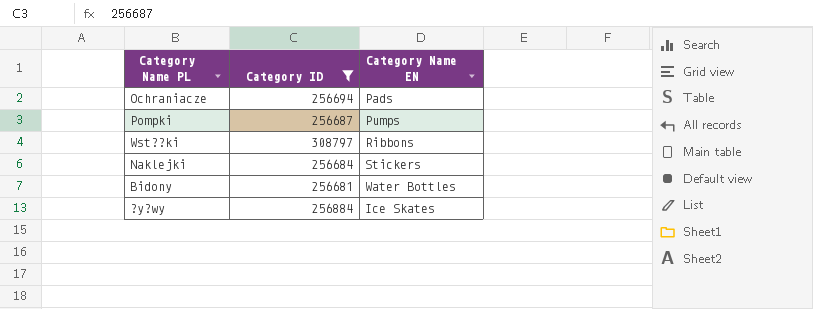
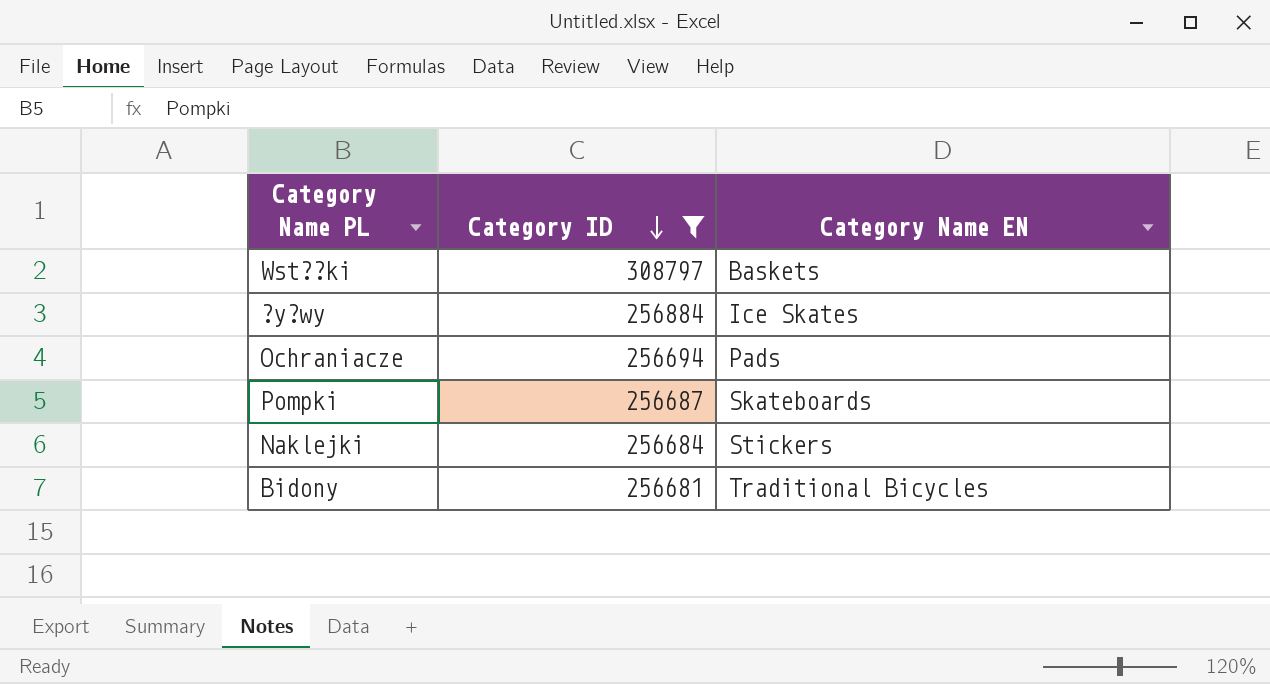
row order: none -> Category ID descending
Wst??ki | Category Name EN: Ribbons -> Baskets
Pompki | Category Name EN: Pumps -> Skateboards
Bidony | Category Name EN: Water Bottles -> Traditional Bicycles

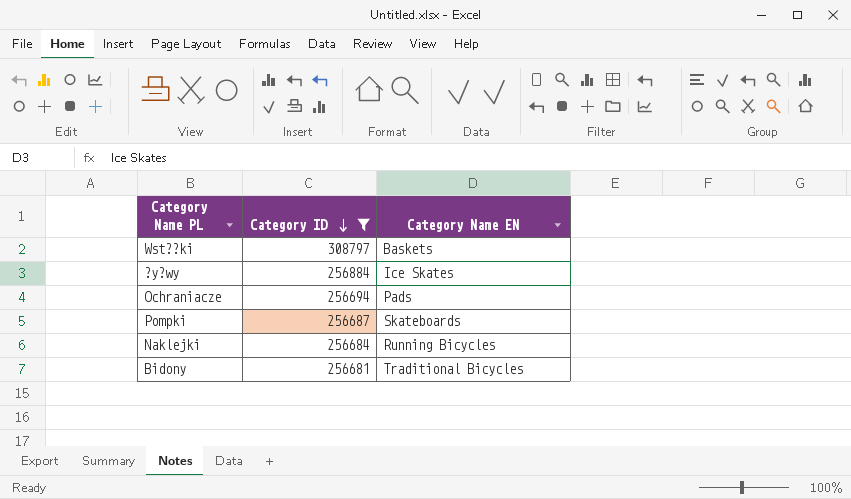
Naklejki | Category Name EN: Stickers -> Running Bicycles

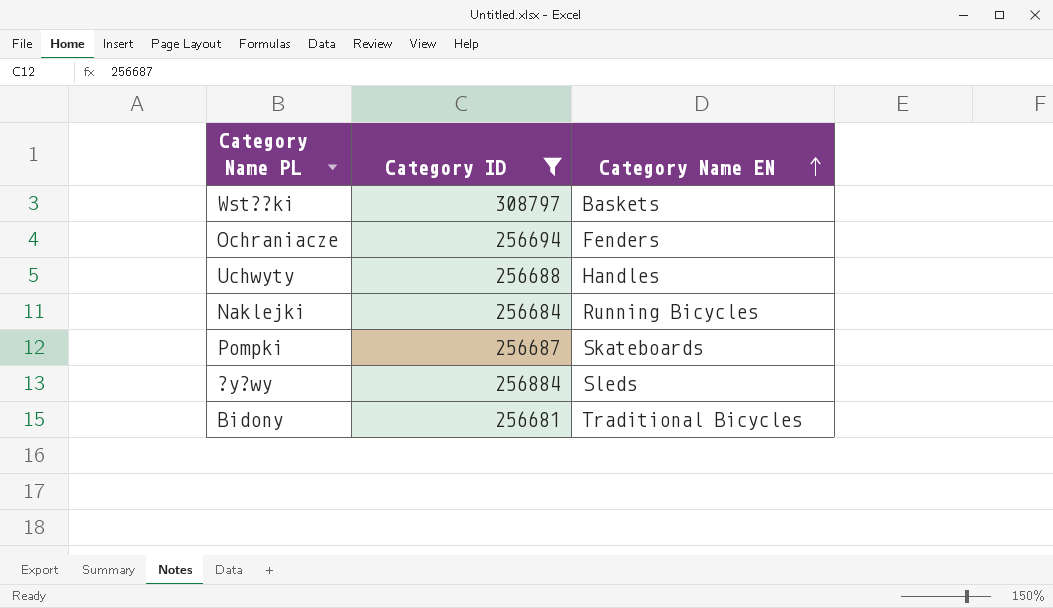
row order: Category ID descending -> Category Name EN ascending
Ochraniacze | Category Name EN: Pads -> Fenders
row Uchwyty: none -> 256688 | Handles
?y?wy | Category Name EN: Ice Skates -> Sleds

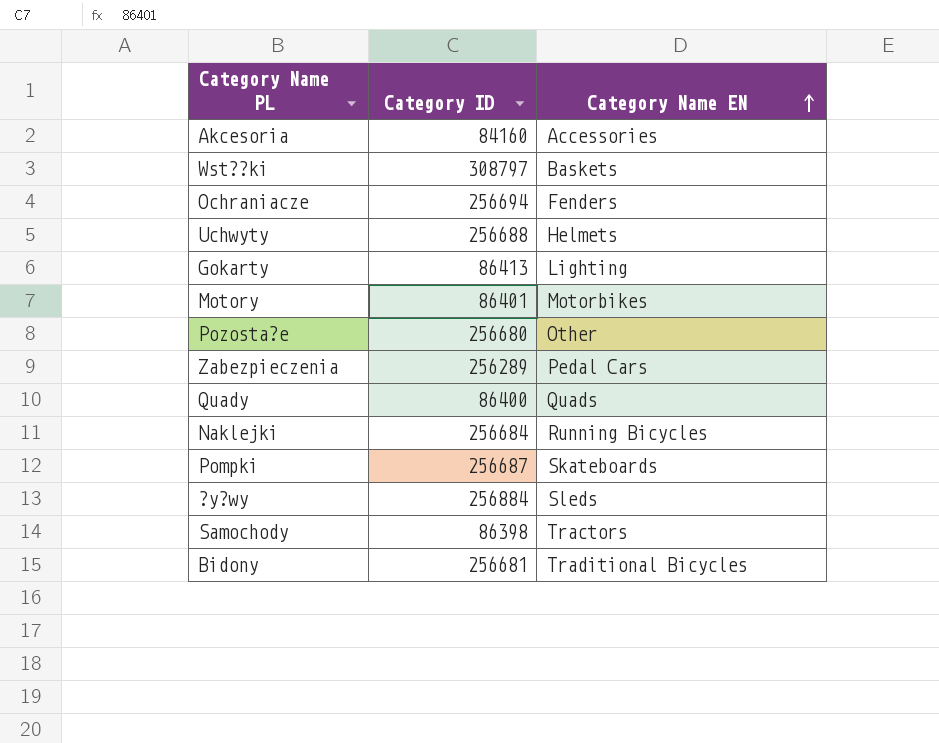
filter: Category ID >= 256681 -> none
Uchwyty | Category Name EN: Handles -> Helmets

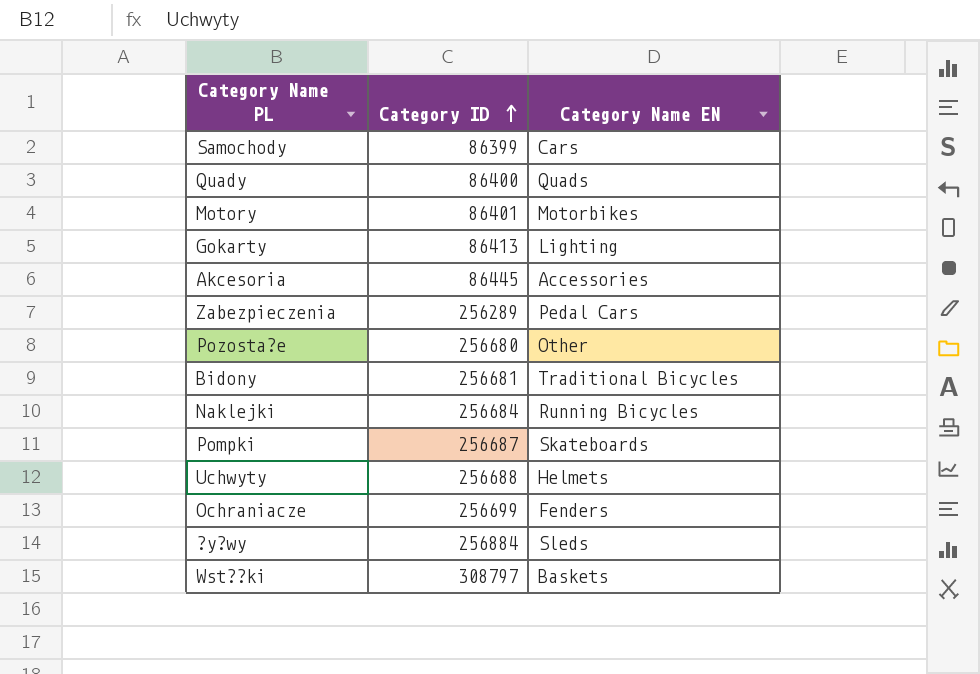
row order: Category Name EN ascending -> Category ID ascending
Samochody | Category ID: 86398 -> 86399
Samochody | Category Name EN: Tractors -> Cars
Akcesoria | Category ID: 84160 -> 86445
Ochraniacze | Category ID: 256694 -> 256699

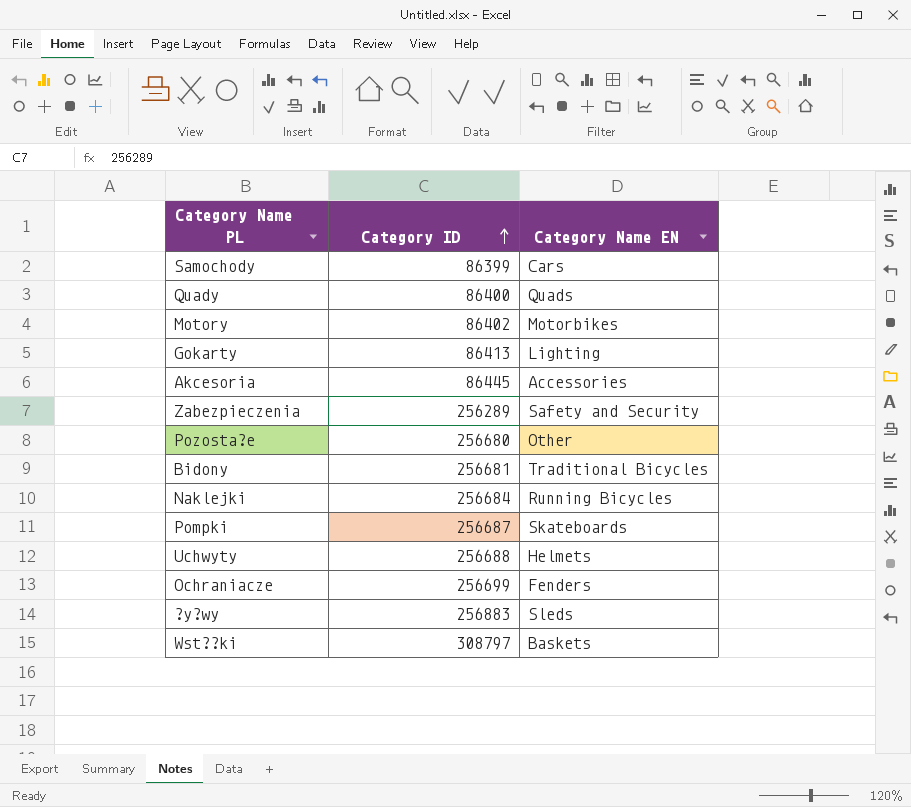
Motory | Category ID: 86401 -> 86402
Zabezpieczenia | Category Name EN: Pedal Cars -> Safety and Security
?y?wy | Category ID: 256884 -> 256883

